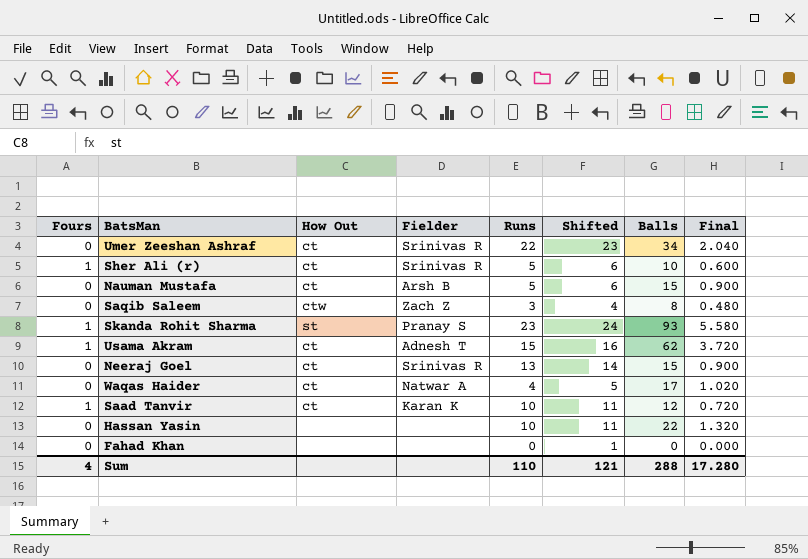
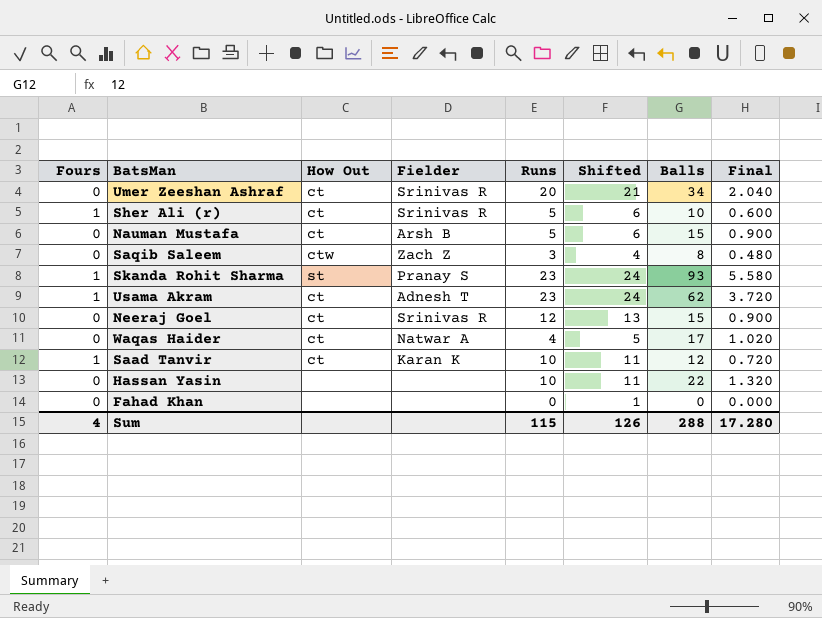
Umer Zeeshan Ashraf | Runs: 22 -> 20
Umer Zeeshan Ashraf | Shifted: 23 -> 21
Usama Akram | Runs: 15 -> 23
Usama Akram | Shifted: 16 -> 24
Neeraj Goel | Runs: 13 -> 12
Neeraj Goel | Shifted: 14 -> 13
Sum | Runs: 110 -> 115
Sum | Shifted: 121 -> 126

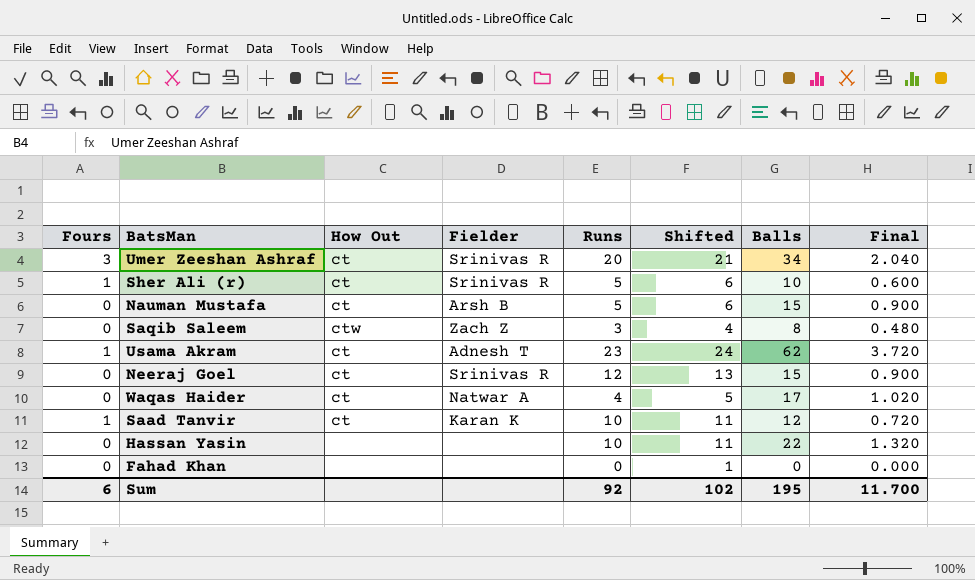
row Skanda Rohit Sharma: 1 | st | Pranay S | 23 | 24 | 93 | 5.580 -> none
Umer Zeeshan Ashraf | Fours: 0 -> 3
Sum | Fours: 4 -> 6
Sum | Runs: 115 -> 92
Sum | Shifted: 126 -> 102
Sum | Balls: 288 -> 195
Sum | Final: 17.280 -> 11.700

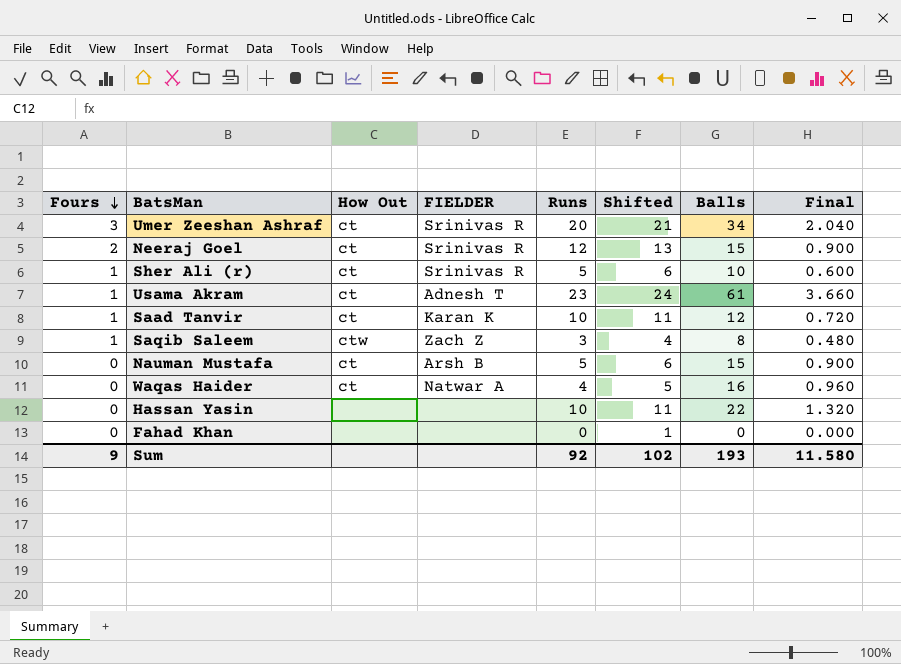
row order: none -> Fours descending
column name: Fielder -> FIELDER
Neeraj Goel | Fours: 0 -> 2
Usama Akram | Balls: 62 -> 61
Usama Akram | Final: 3.720 -> 3.660
Saqib Saleem | Fours: 0 -> 1
Waqas Haider | Balls: 17 -> 16
Waqas Haider | Final: 1.020 -> 0.960
Sum | Fours: 6 -> 9
Sum | Balls: 195 -> 193
Sum | Final: 11.700 -> 11.580

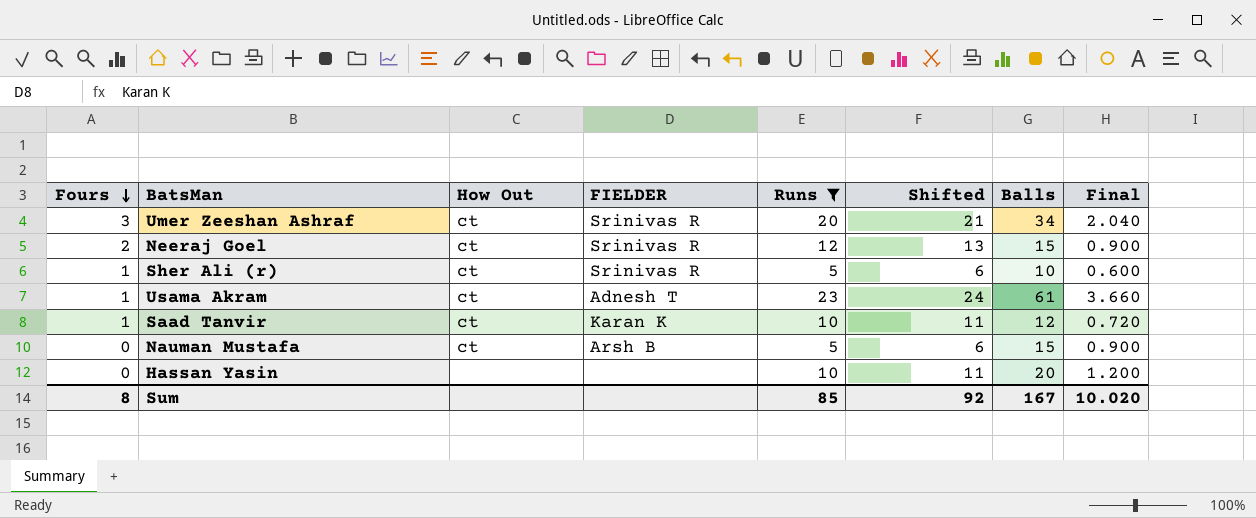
filter: none -> Runs >= 5
Hassan Yasin | Balls: 22 -> 20
Hassan Yasin | Final: 1.320 -> 1.200
Sum | Fours: 9 -> 8
Sum | Runs: 92 -> 85
Sum | Shifted: 102 -> 92
Sum | Balls: 193 -> 167
Sum | Final: 11.580 -> 10.020

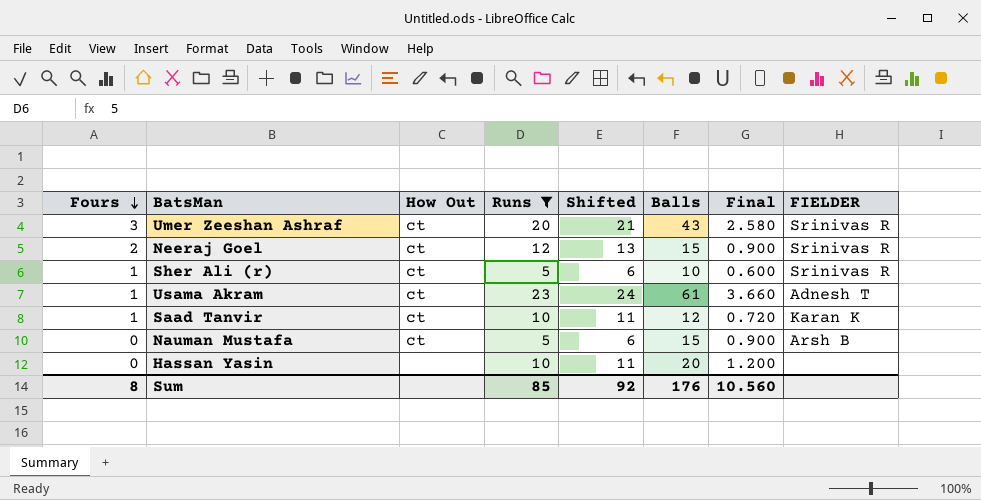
column FIELDER | position: 4 -> 8
Umer Zeeshan Ashraf | Balls: 34 -> 43
Umer Zeeshan Ashraf | Final: 2.040 -> 2.580
Sum | Balls: 167 -> 176
Sum | Final: 10.020 -> 10.560

